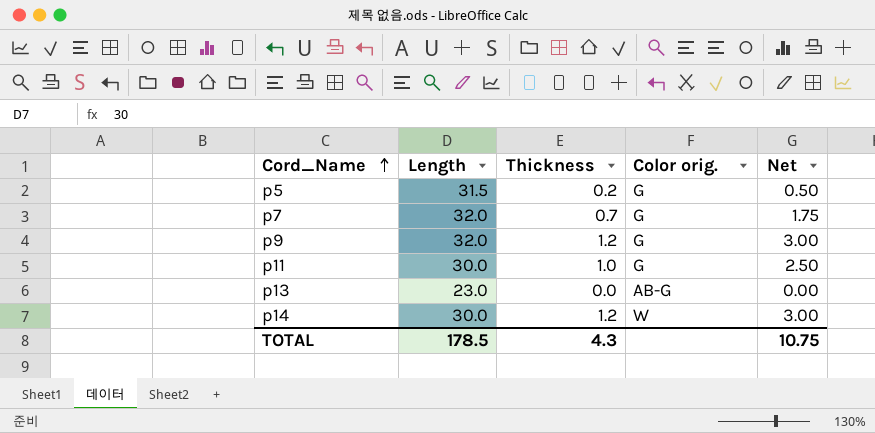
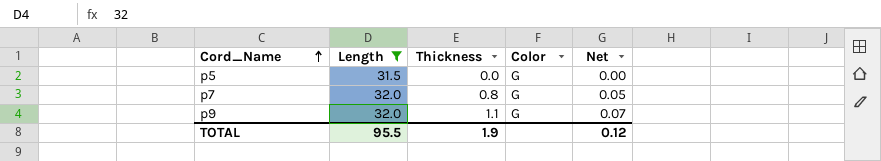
filter: none -> Length >= 31.5
column name: Color orig. -> Color
column Net | formula: [Thickness] * 2.5 -> [Thickness] * 0.06
p5 | Thickness: 0.2 -> 0.0
p7 | Thickness: 0.7 -> 0.8
p9 | Thickness: 1.2 -> 1.1
TOTAL | Length: 178.5 -> 95.5
TOTAL | Thickness: 4.3 -> 1.9
TOTAL | Net: 10.75 -> 0.12

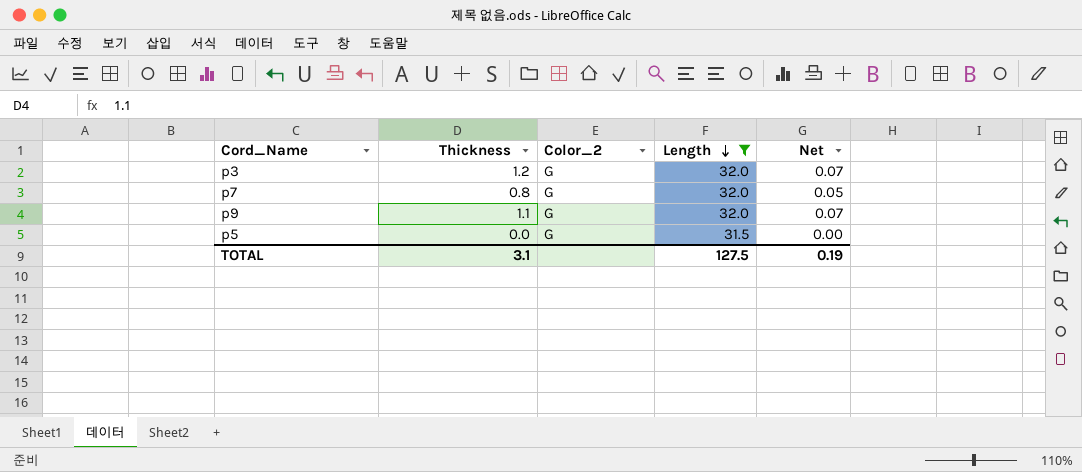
row order: Cord_Name ascending -> Length descending
column name: Color -> Color_2
column Length | position: 2 -> 4
row p3: none -> 1.2 | G | 32.0 | 0.07
TOTAL | Thickness: 1.9 -> 3.1
TOTAL | Length: 95.5 -> 127.5
TOTAL | Net: 0.12 -> 0.19

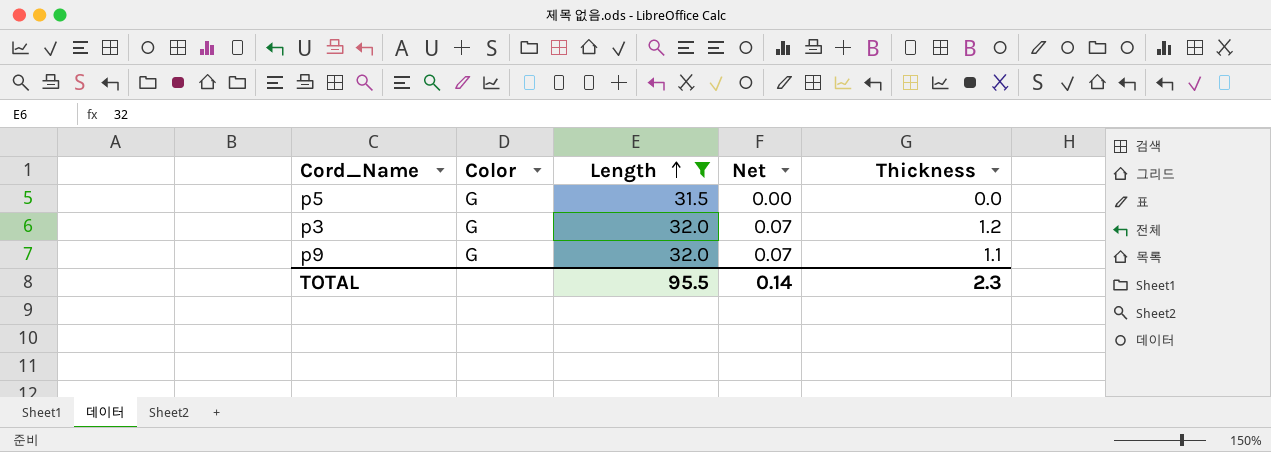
row order: Length descending -> Length ascending
column name: Color_2 -> Color
column Thickness | position: 2 -> 5
row p7: 0.8 | G | 32.0 | 0.05 -> none
TOTAL | Length: 127.5 -> 95.5
TOTAL | Net: 0.19 -> 0.14
TOTAL | Thickness: 3.1 -> 2.3

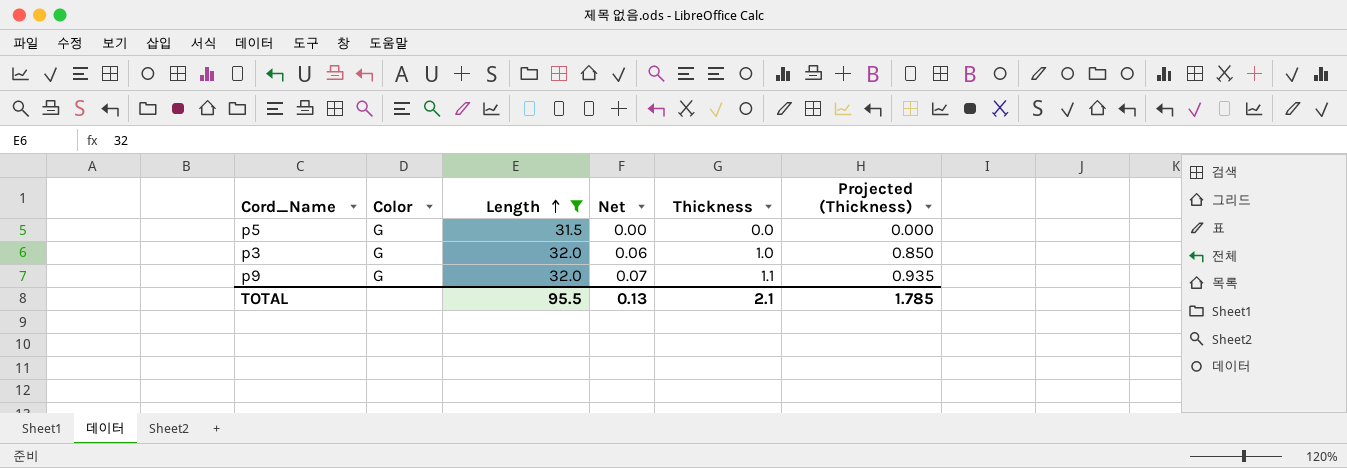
column Projected (Thickness) | formula: none -> [Thickness] * 0.85
p3 | Net: 0.07 -> 0.06
p3 | Thickness: 1.2 -> 1.0
TOTAL | Net: 0.14 -> 0.13
TOTAL | Thickness: 2.3 -> 2.1

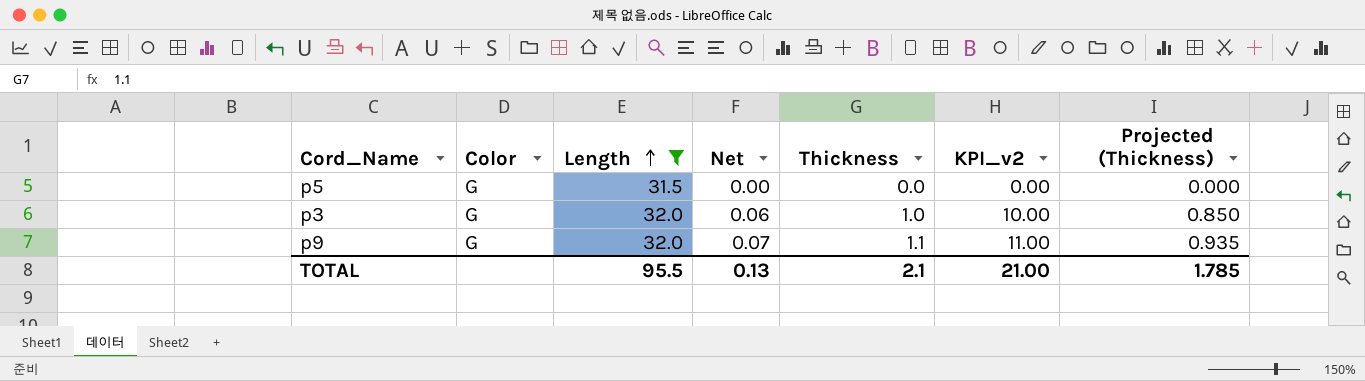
column KPI_v2 | formula: none -> [Thickness] * 10

